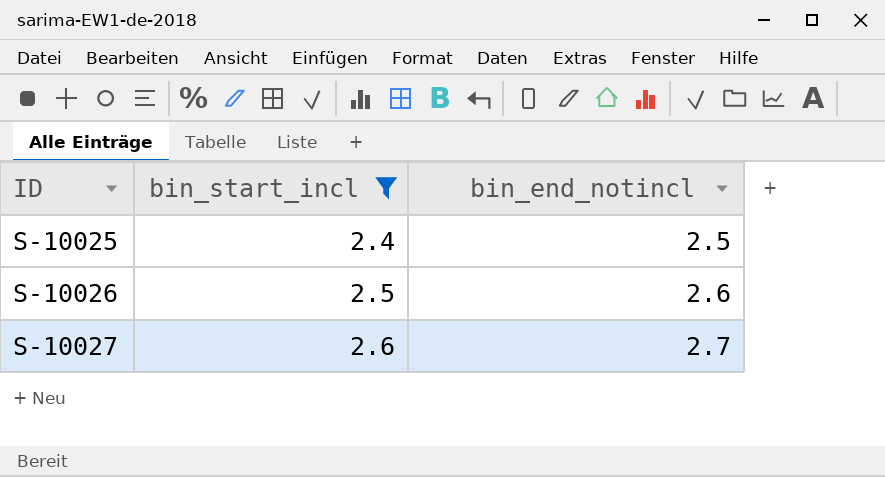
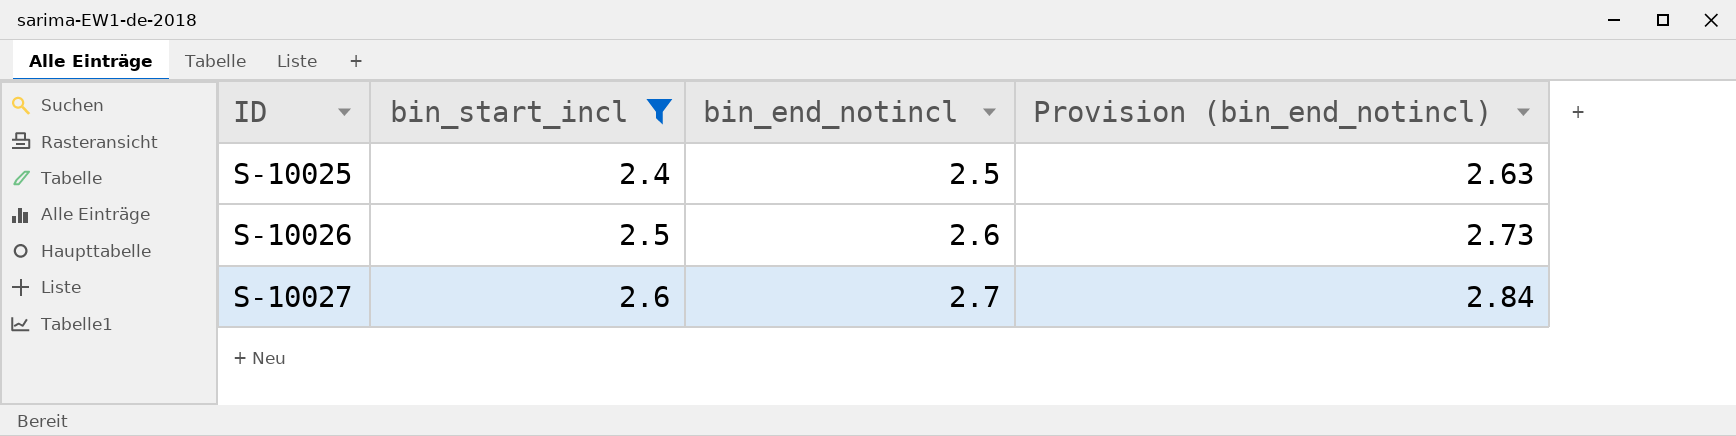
column Provision (bin_end_notincl) | formula: none -> [bin_end_notincl] * 1.05

